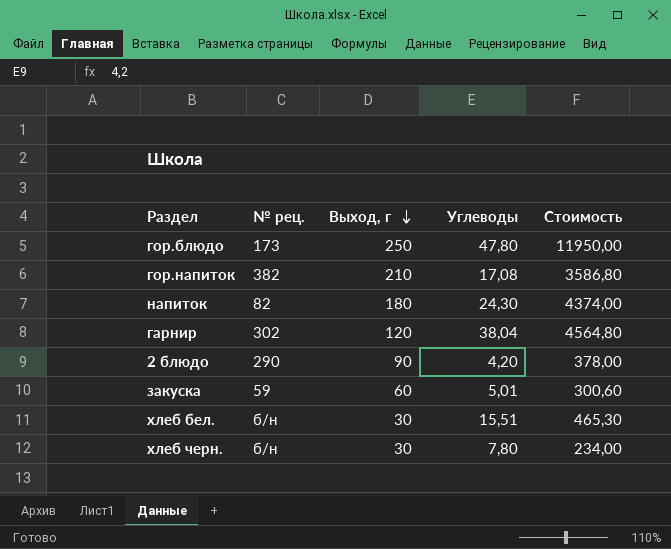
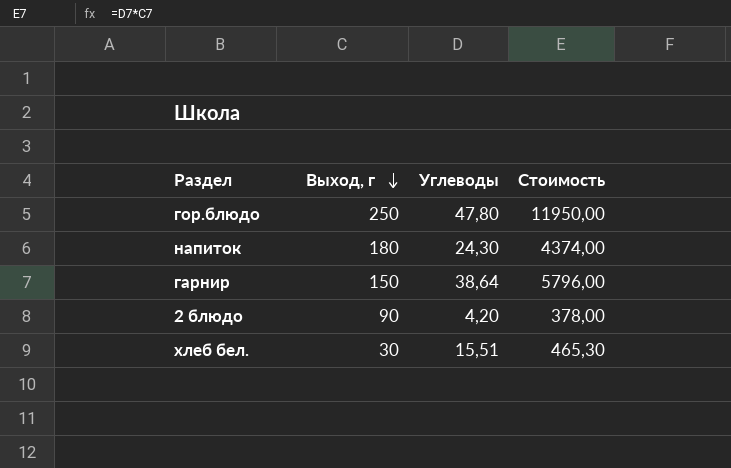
column № рец. | position: 2 -> none
row гор.напиток: 382 | 210 | 17,08 | 3586,80 -> none
row закуска: 59 | 60 | 5,01 | 300,60 -> none
row хлеб черн.: б/н | 30 | 7,80 | 234,00 -> none
гарнир | Выход, г: 120 -> 150
гарнир | Углеводы: 38,04 -> 38,64
гарнир | Стоимость: 4564,80 -> 5796,00

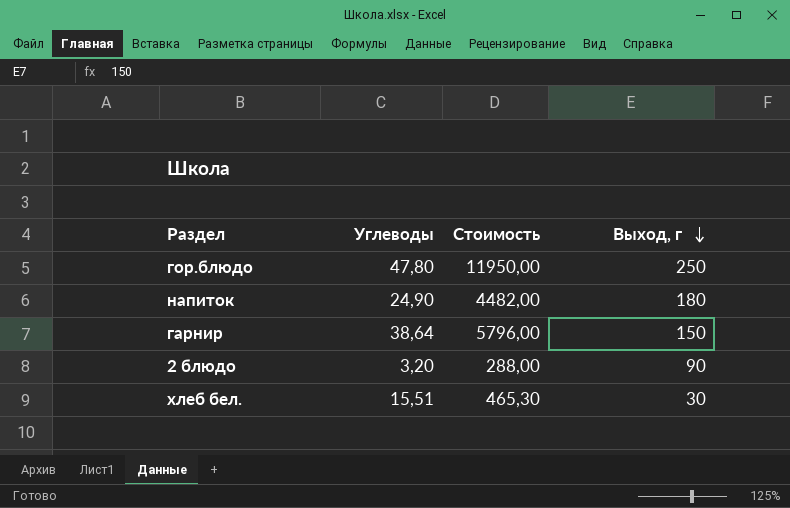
column Выход, г | position: 2 -> 4
напиток | Углеводы: 24,30 -> 24,90
напиток | Стоимость: 4374,00 -> 4482,00
2 блюдо | Углеводы: 4,20 -> 3,20
2 блюдо | Стоимость: 378,00 -> 288,00

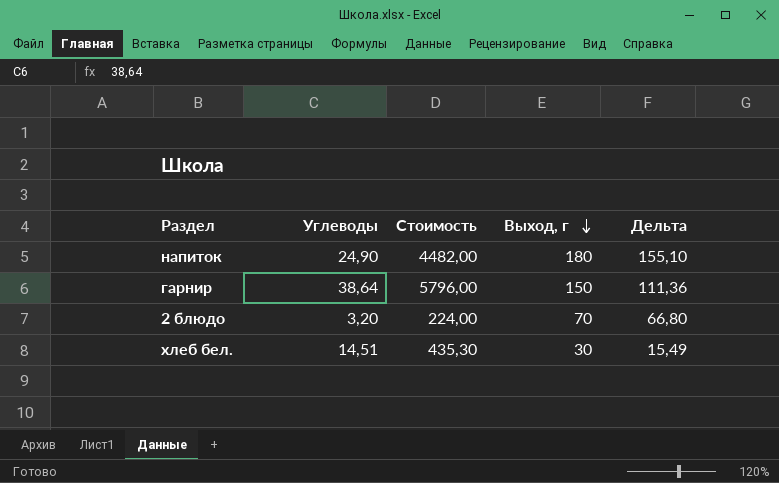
column Дельта | formula: none -> [Выход, г] - [Углеводы]
row гор.блюдо: 47,80 | 11950,00 | 250 -> none
2 блюдо | Стоимость: 288,00 -> 224,00
2 блюдо | Выход, г: 90 -> 70
хлеб бел. | Углеводы: 15,51 -> 14,51
хлеб бел. | Стоимость: 465,30 -> 435,30

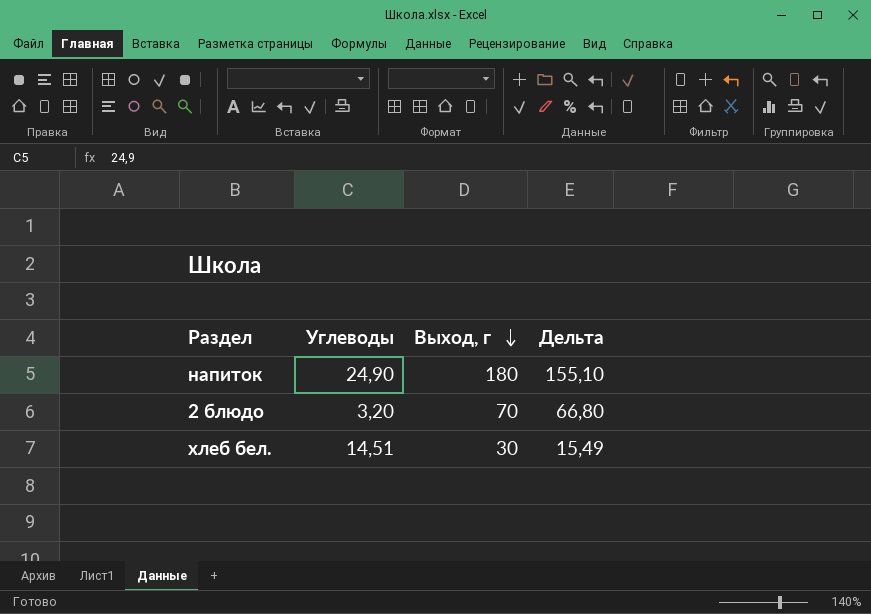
column Стоимость | formula: [Углеводы] * [Выход, г] -> none
row гарнир: 38,64 | 5796,00 | 150 | 111,36 -> none

